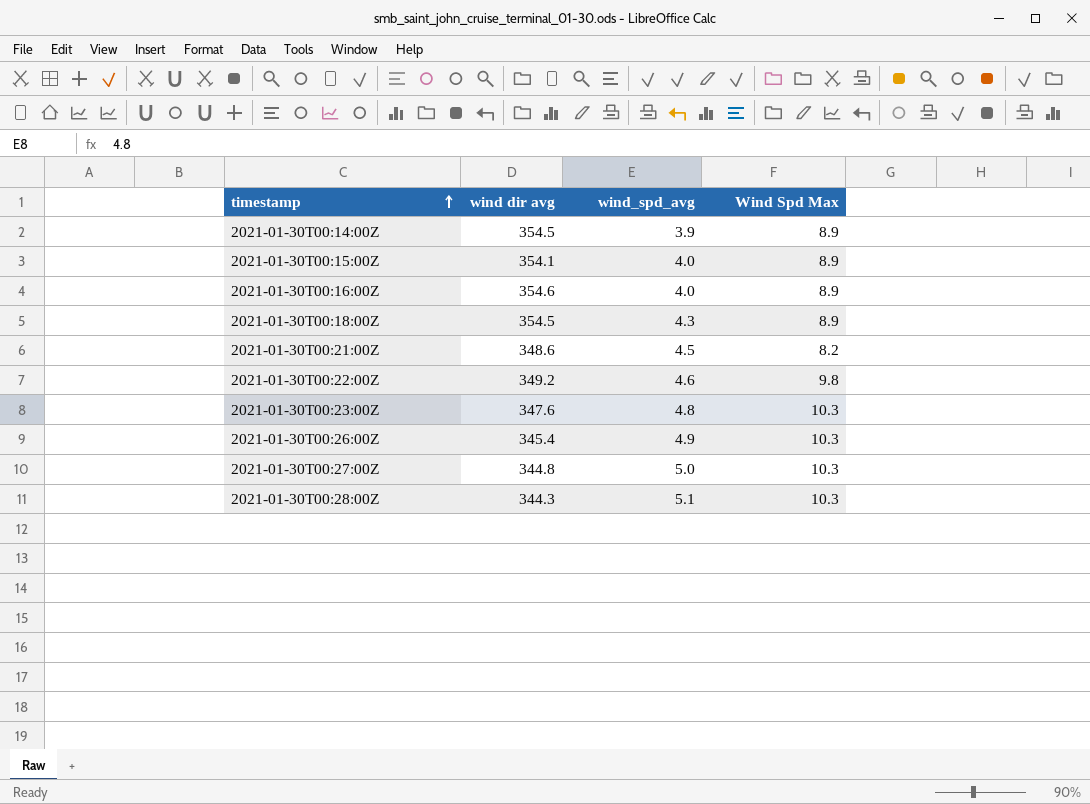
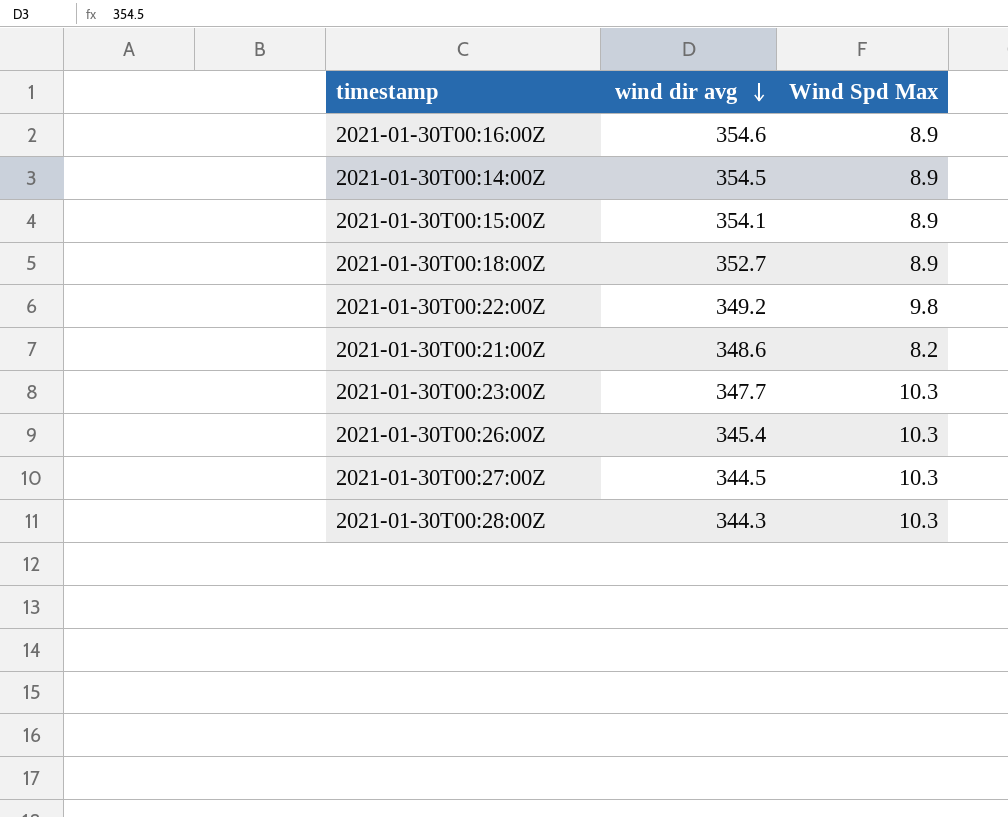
row order: timestamp ascending -> wind dir avg descending
column wind_spd_avg | position: 3 -> none
2021-01-30T00:18:00Z | wind dir avg: 354.5 -> 352.7
2021-01-30T00:23:00Z | wind dir avg: 347.6 -> 347.7
2021-01-30T00:27:00Z | wind dir avg: 344.8 -> 344.5

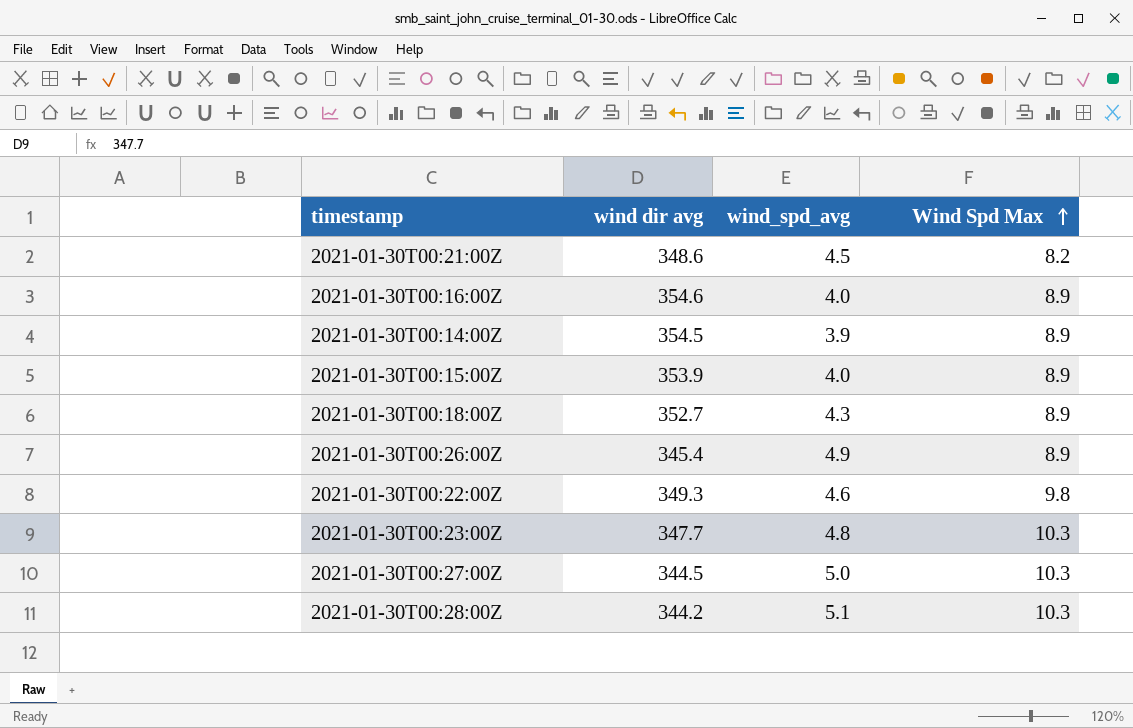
row order: wind dir avg descending -> Wind Spd Max ascending
column wind_spd_avg | position: none -> 3
2021-01-30T00:15:00Z | wind dir avg: 354.1 -> 353.9
2021-01-30T00:26:00Z | Wind Spd Max: 10.3 -> 8.9
2021-01-30T00:22:00Z | wind dir avg: 349.2 -> 349.3
2021-01-30T00:28:00Z | wind dir avg: 344.3 -> 344.2

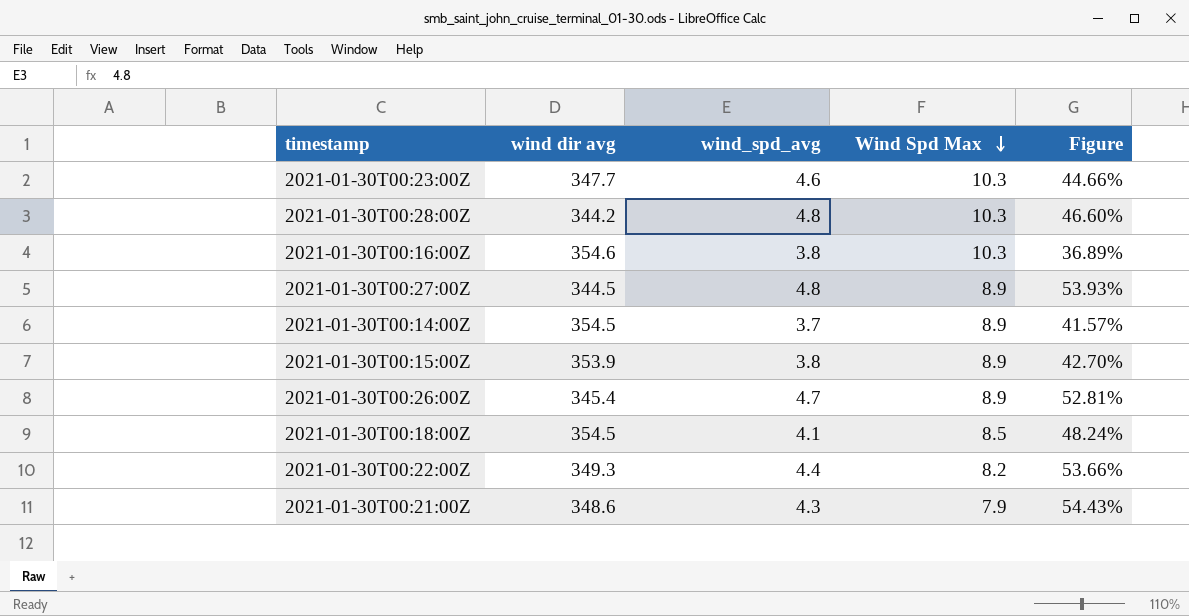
row order: Wind Spd Max ascending -> Wind Spd Max descending
column Figure | formula: none -> [wind_spd_avg] / [Wind Spd Max]
2021-01-30T00:23:00Z | wind_spd_avg: 4.8 -> 4.6
2021-01-30T00:28:00Z | wind_spd_avg: 5.1 -> 4.8
2021-01-30T00:16:00Z | wind_spd_avg: 4.0 -> 3.8
2021-01-30T00:16:00Z | Wind Spd Max: 8.9 -> 10.3
2021-01-30T00:27:00Z | wind_spd_avg: 5.0 -> 4.8
2021-01-30T00:27:00Z | Wind Spd Max: 10.3 -> 8.9
2021-01-30T00:14:00Z | wind_spd_avg: 3.9 -> 3.7
2021-01-30T00:15:00Z | wind_spd_avg: 4.0 -> 3.8
2021-01-30T00:26:00Z | wind_spd_avg: 4.9 -> 4.7
2021-01-30T00:18:00Z | wind dir avg: 352.7 -> 354.5
2021-01-30T00:18:00Z | wind_spd_avg: 4.3 -> 4.1
2021-01-30T00:18:00Z | Wind Spd Max: 8.9 -> 8.5
2021-01-30T00:22:00Z | wind_spd_avg: 4.6 -> 4.4
2021-01-30T00:22:00Z | Wind Spd Max: 9.8 -> 8.2
2021-01-30T00:21:00Z | wind_spd_avg: 4.5 -> 4.3
2021-01-30T00:21:00Z | Wind Spd Max: 8.2 -> 7.9

